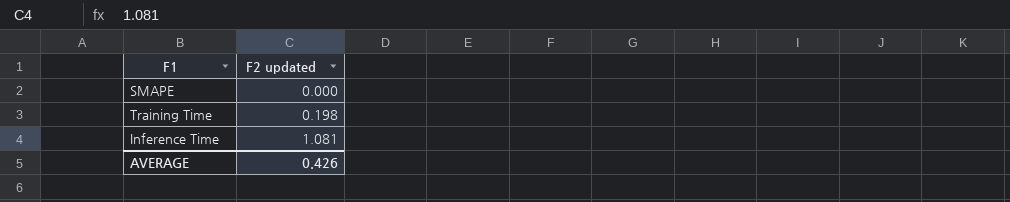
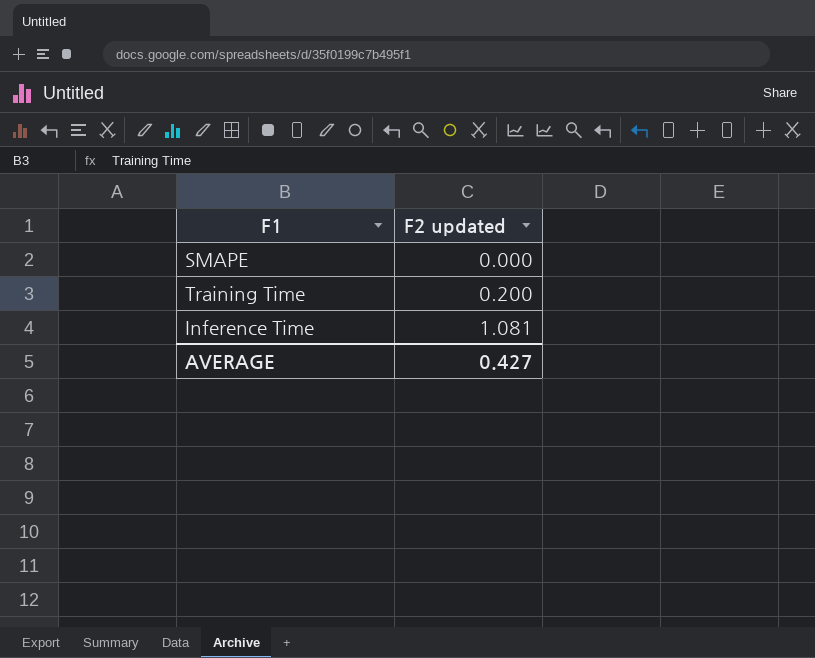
Training Time | F2 updated: 0.198 -> 0.200
AVERAGE | F2 updated: 0.426 -> 0.427

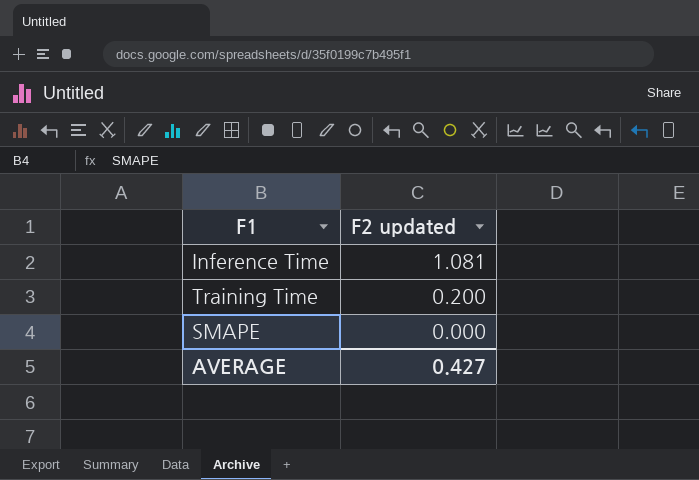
row order: F2 updated ascending -> F2 updated descending

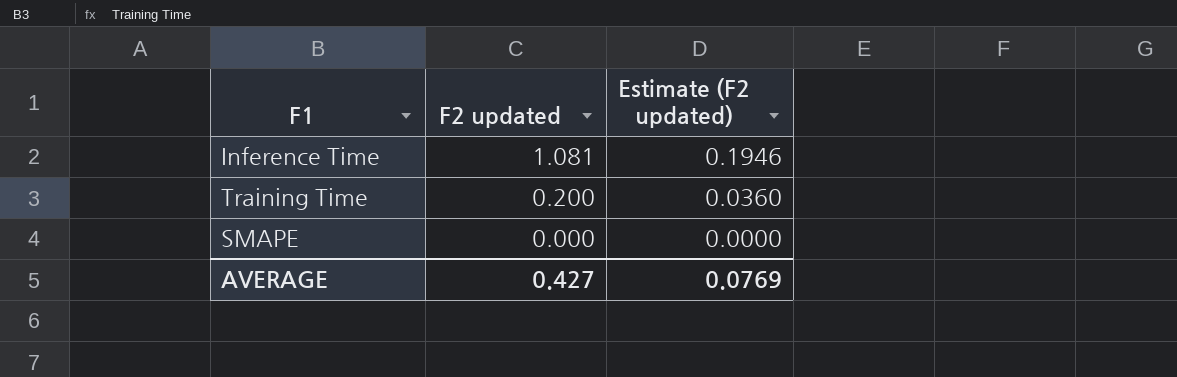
column Estimate (F2 updated) | formula: none -> [F2 updated] * 0.18

